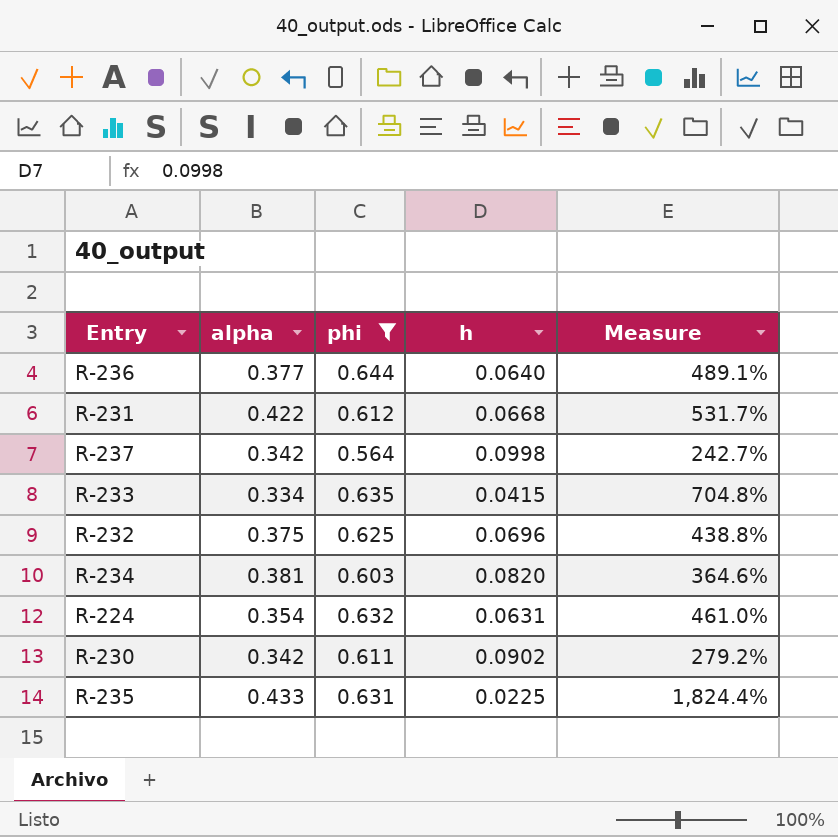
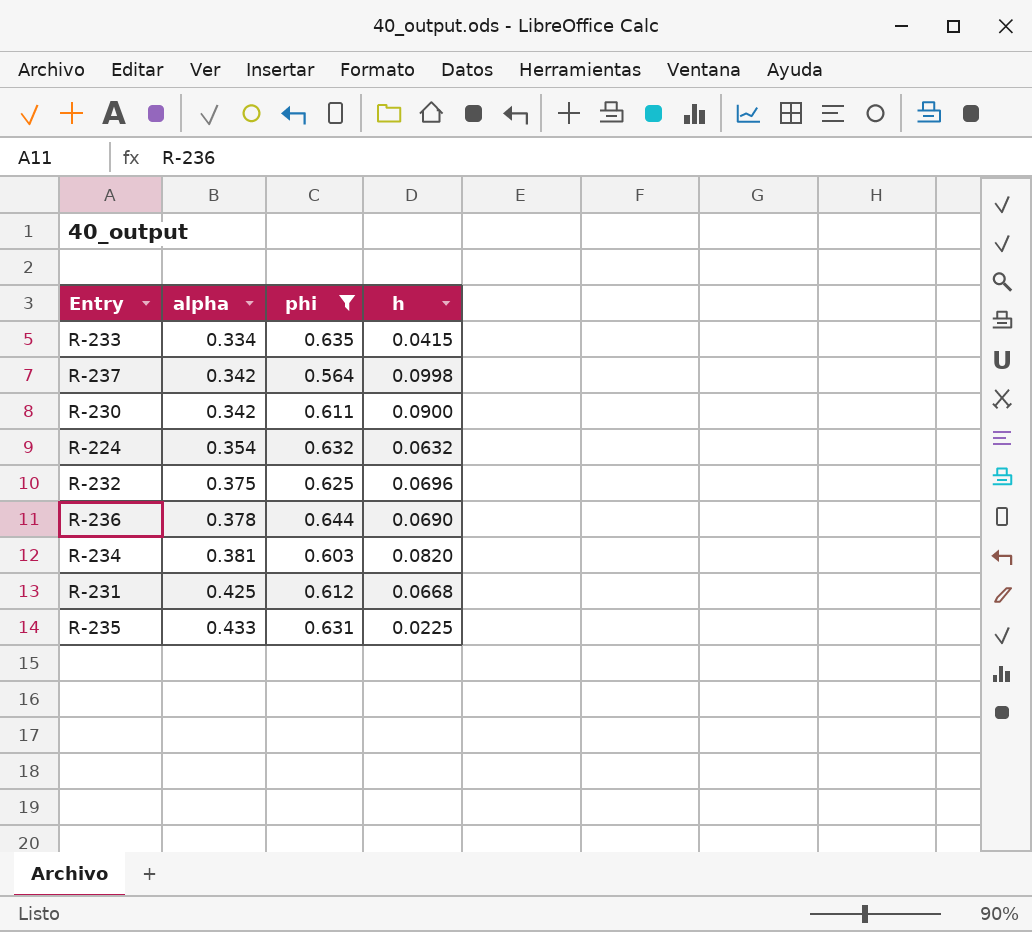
row order: none -> alpha ascending
column Measure | formula: ([alpha] - [h]) / [h] -> none
R-230 | h: 0.0902 -> 0.0900
R-224 | h: 0.0631 -> 0.0632
R-236 | alpha: 0.377 -> 0.378
R-236 | h: 0.0640 -> 0.0690
R-231 | alpha: 0.422 -> 0.425

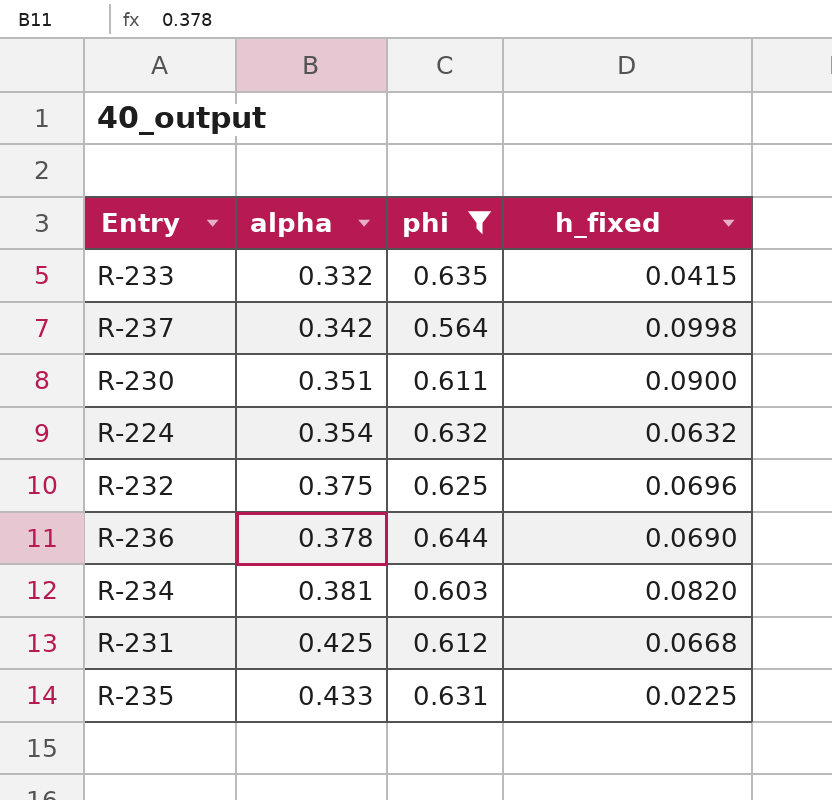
column name: h -> h_fixed
R-233 | alpha: 0.334 -> 0.332
R-230 | alpha: 0.342 -> 0.351

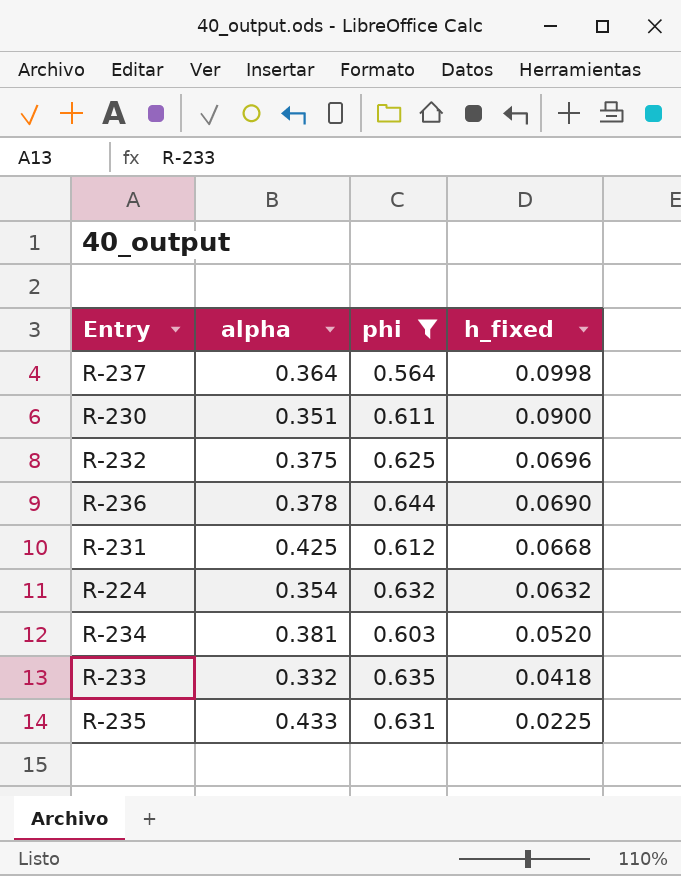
row order: alpha ascending -> h_fixed descending
R-237 | alpha: 0.342 -> 0.364
R-234 | h_fixed: 0.0820 -> 0.0520
R-233 | h_fixed: 0.0415 -> 0.0418

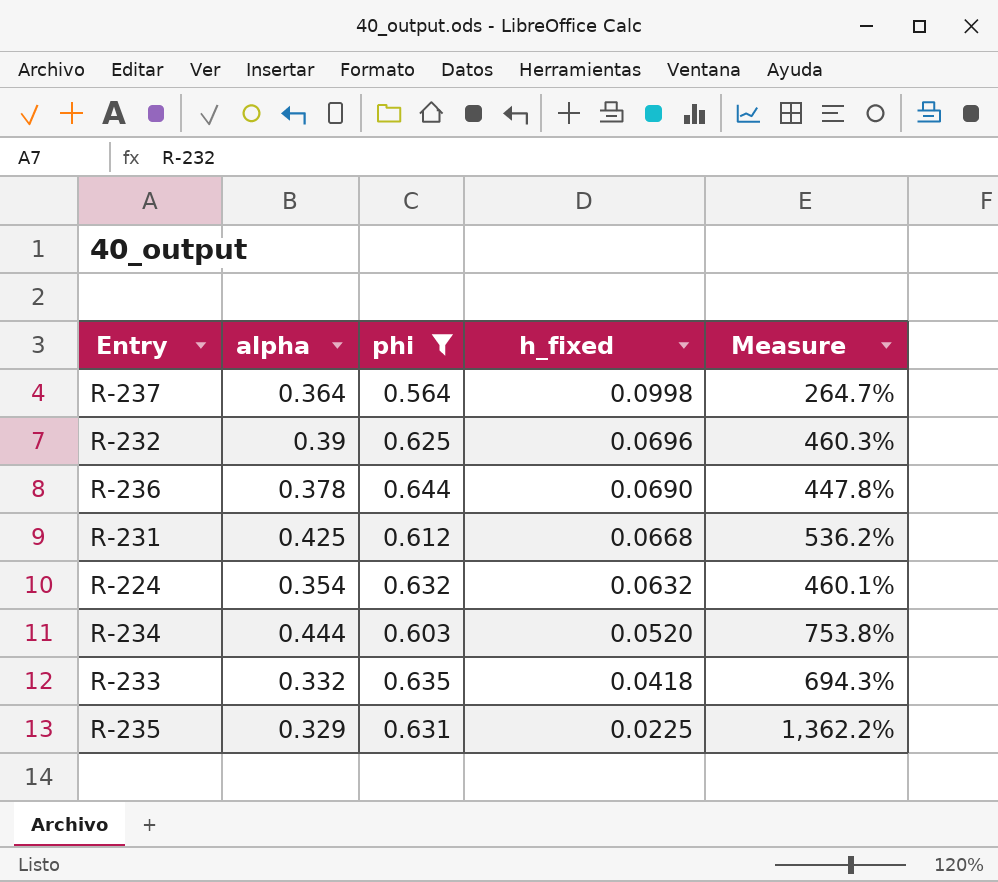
column Measure | formula: none -> ([alpha] - [h_fixed]) / [h_fixed]
row R-230: 0.351 | 0.611 | 0.0900 -> none
R-232 | alpha: 0.375 -> 0.39
R-234 | alpha: 0.381 -> 0.444
R-235 | alpha: 0.433 -> 0.329

